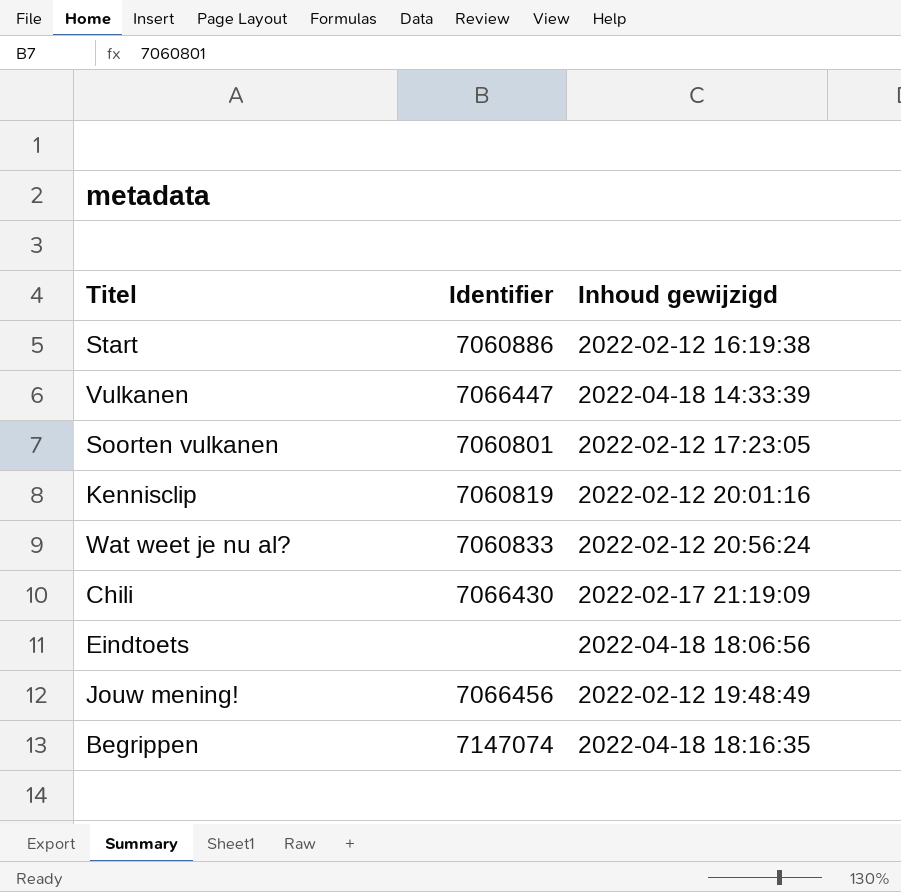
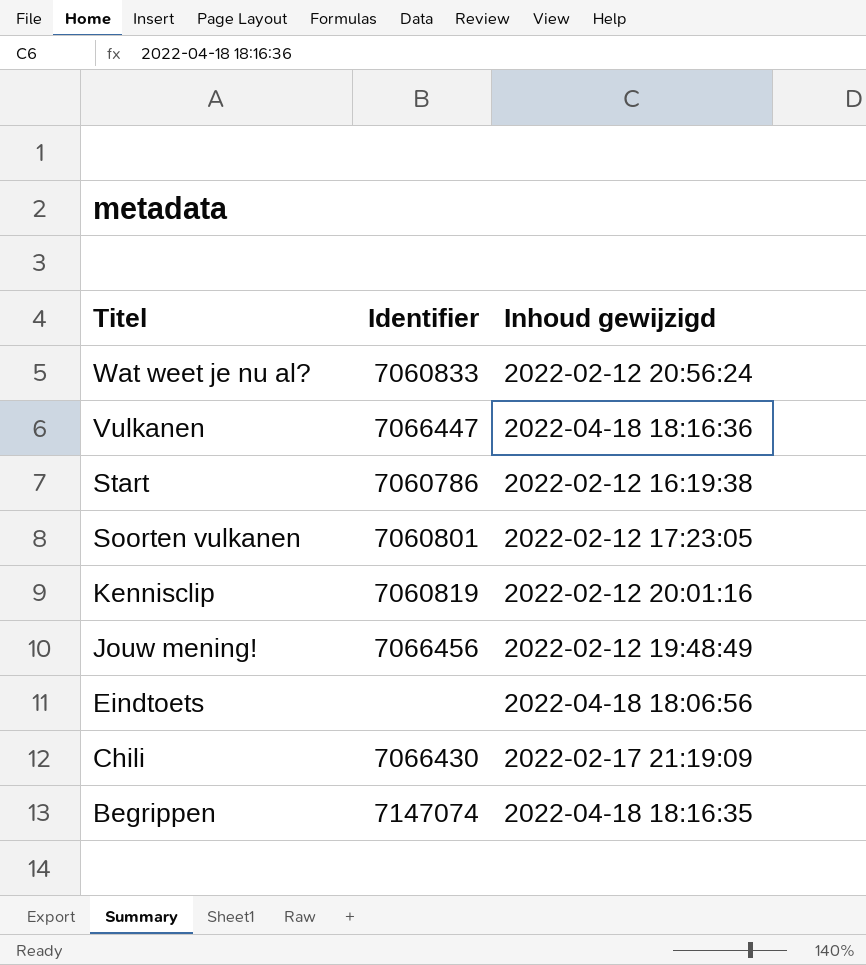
row order: none -> Titel descending
Vulkanen | Inhoud gewijzigd: 2022-04-18 14:33:39 -> 2022-04-18 18:16:36
Start | Identifier: 7060886 -> 7060786

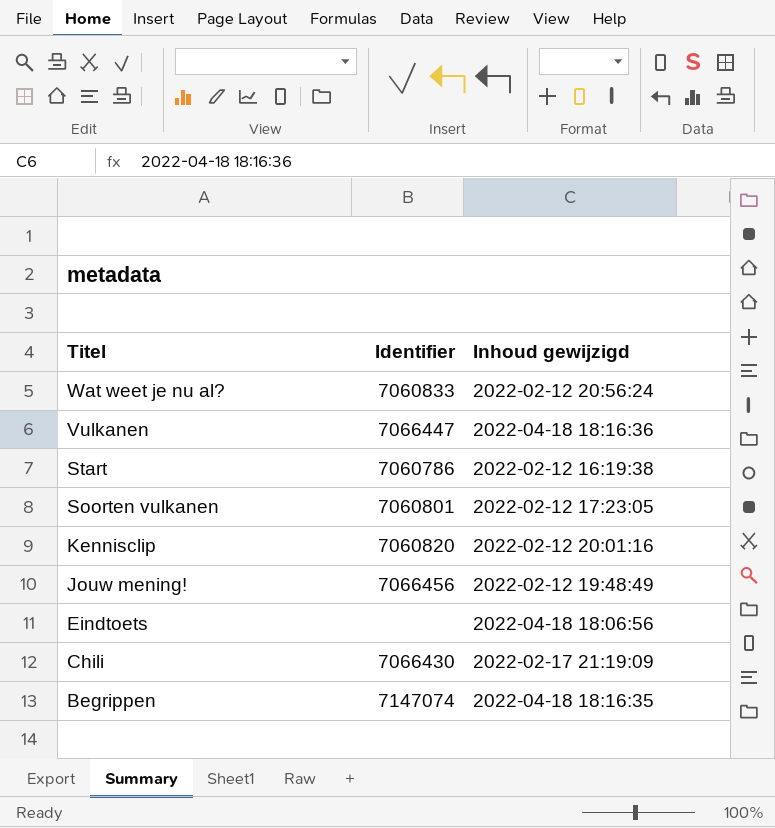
Kennisclip | Identifier: 7060819 -> 7060820

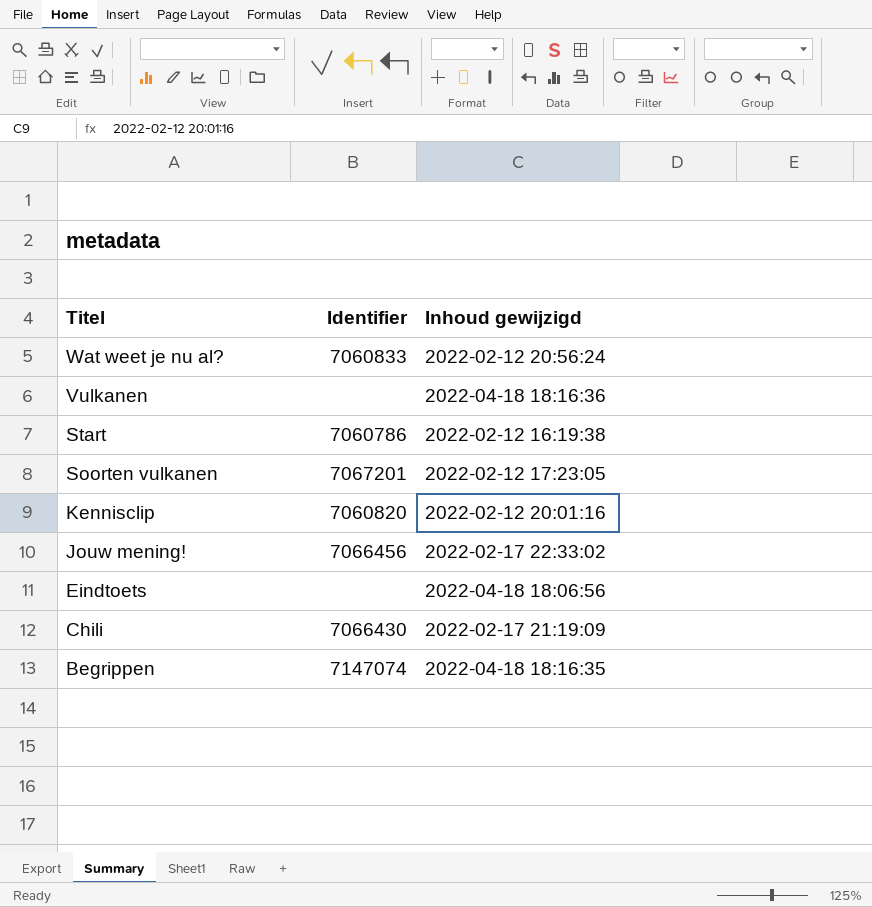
Vulkanen | Identifier: 7066447 -> none
Soorten vulkanen | Identifier: 7060801 -> 7067201
Jouw mening! | Inhoud gewijzigd: 2022-02-12 19:48:49 -> 2022-02-17 22:33:02

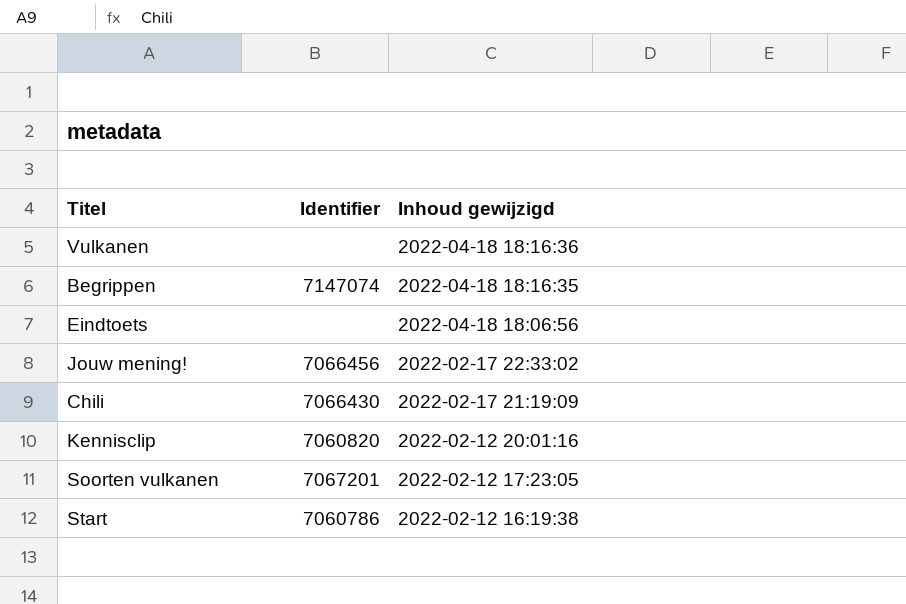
row order: Titel descending -> Inhoud gewijzigd descending
row Wat weet je nu al?: 7060833 | 2022-02-12 20:56:24 -> none

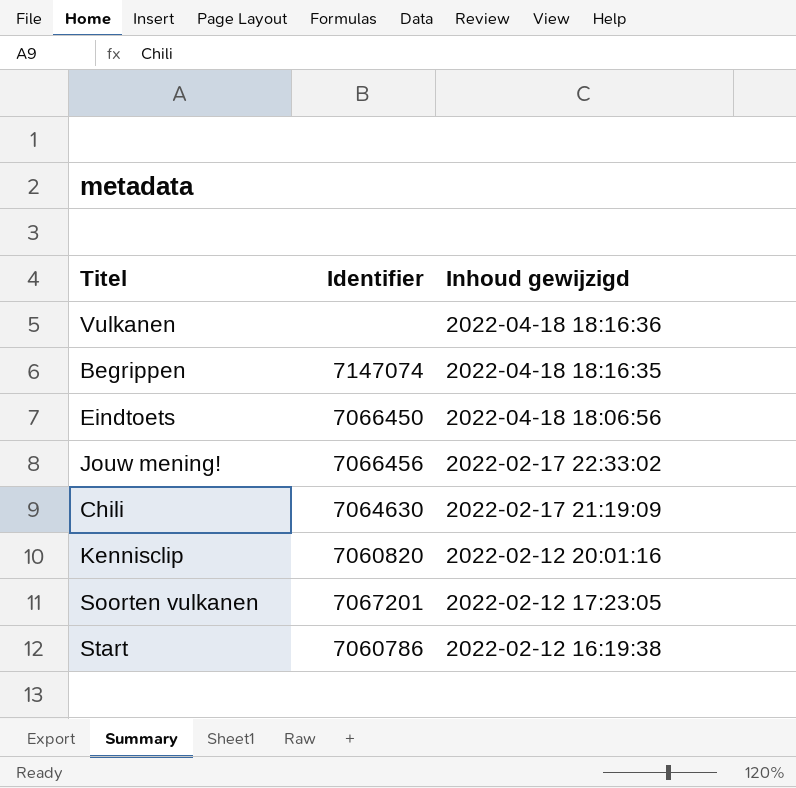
Eindtoets | Identifier: none -> 7066450
Chili | Identifier: 7066430 -> 7064630

